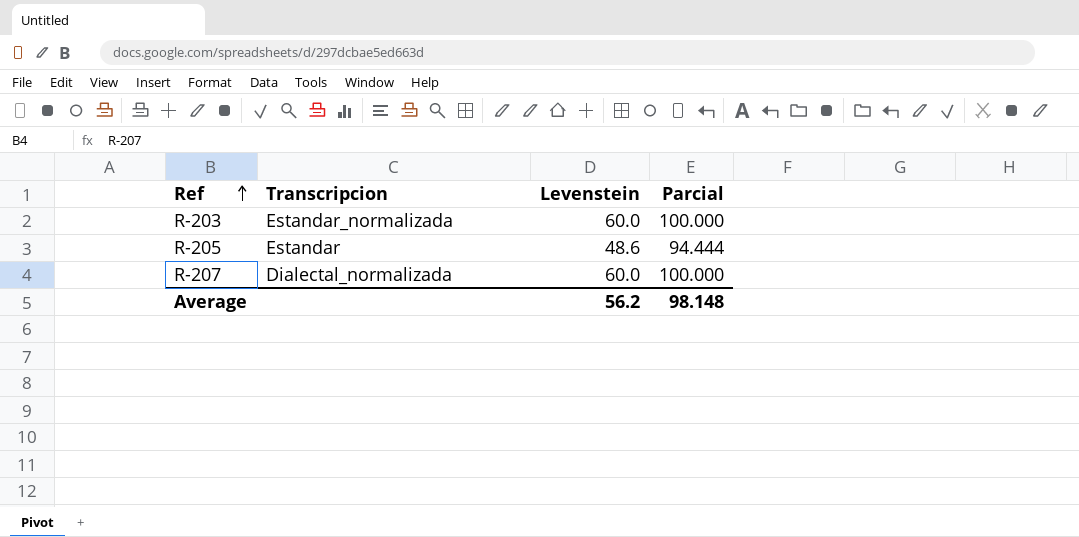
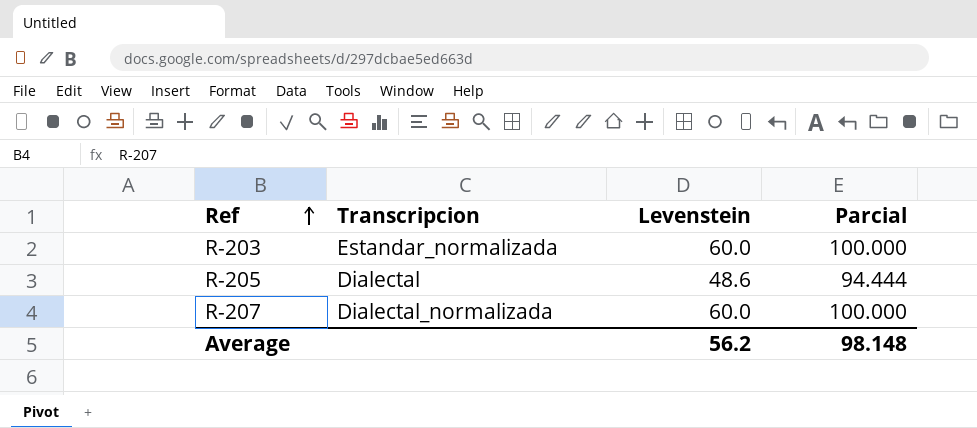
R-205 | Transcripcion: Estandar -> Dialectal

